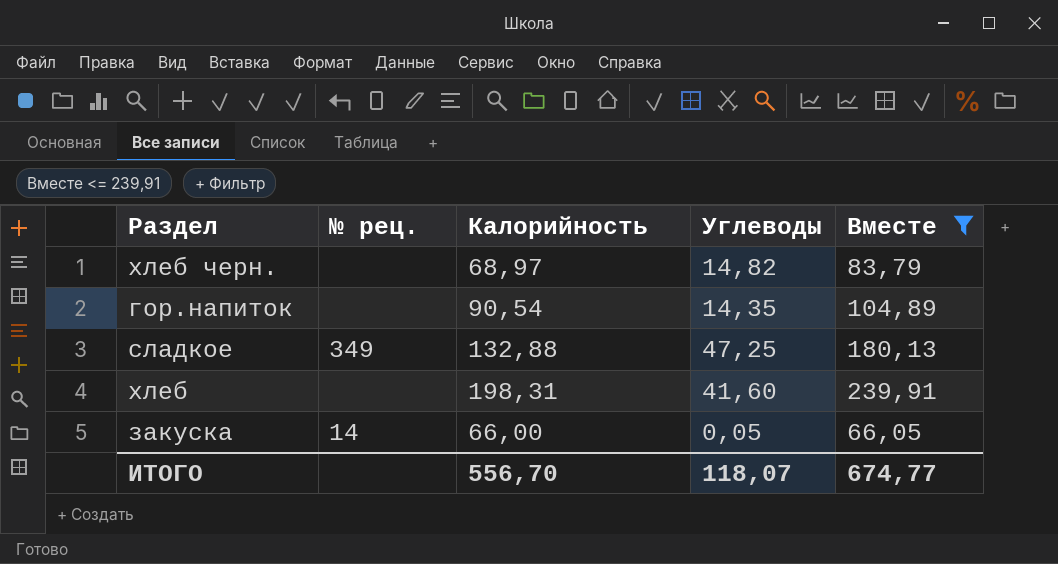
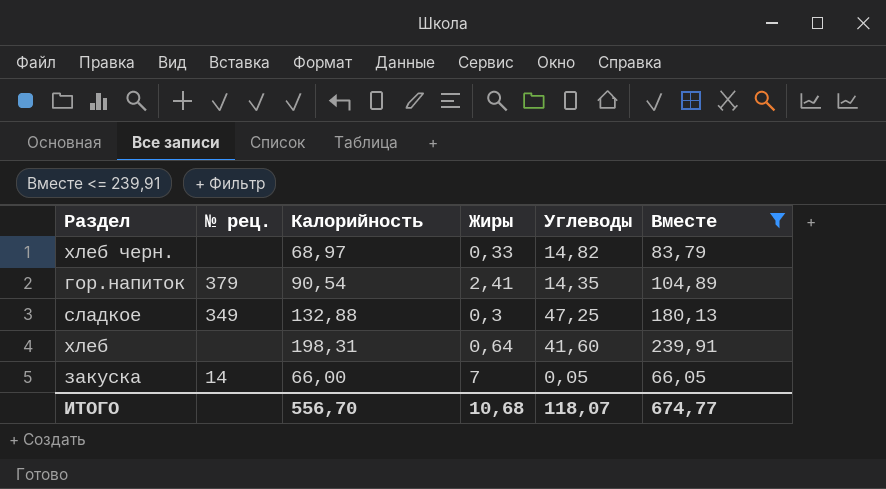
column Жиры | position: none -> 4
гор.напиток | № рец.: none -> 379

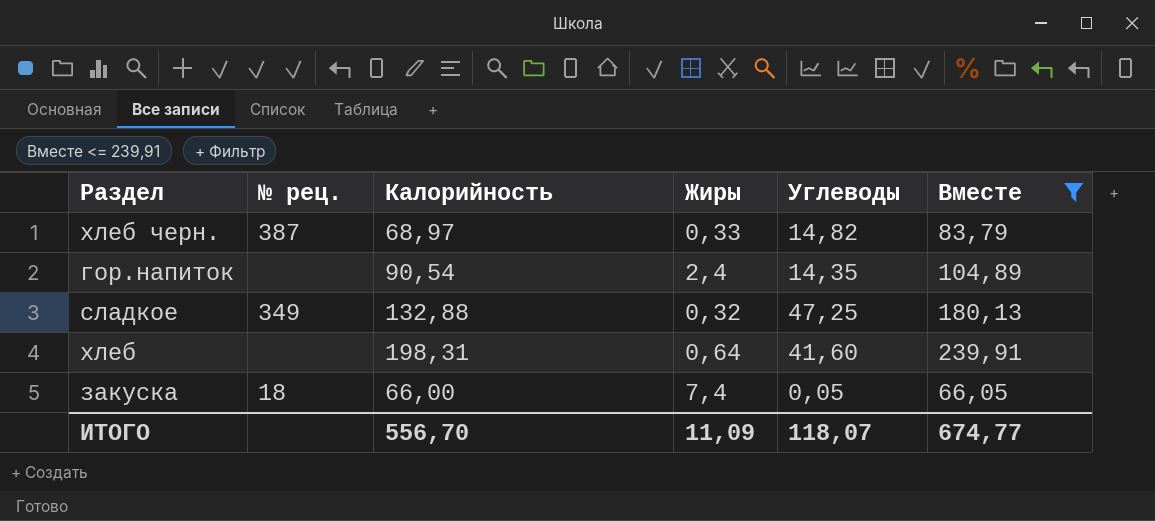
хлеб черн. | № рец.: none -> 387
гор.напиток | № рец.: 379 -> none
гор.напиток | Жиры: 2,41 -> 2,4
сладкое | Жиры: 0,3 -> 0,32
закуска | № рец.: 14 -> 18
закуска | Жиры: 7 -> 7,4
ИТОГО | Жиры: 10,68 -> 11,09

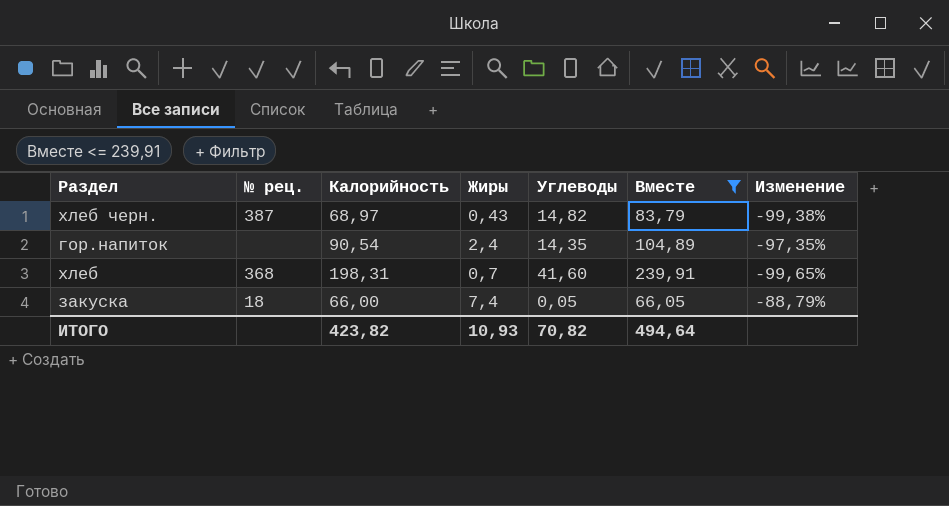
column Изменение | formula: none -> ([Жиры] - [Калорийность]) / [Калорийность]
row сладкое: 349 | 132,88 | 0,32 | 47,25 | 180,13 -> none
хлеб черн. | Жиры: 0,33 -> 0,43
хлеб | № рец.: none -> 368
хлеб | Жиры: 0,64 -> 0,7
ИТОГО | Калорийность: 556,70 -> 423,82
ИТОГО | Жиры: 11,09 -> 10,93
ИТОГО | Углеводы: 118,07 -> 70,82
ИТОГО | Вместе: 674,77 -> 494,64

